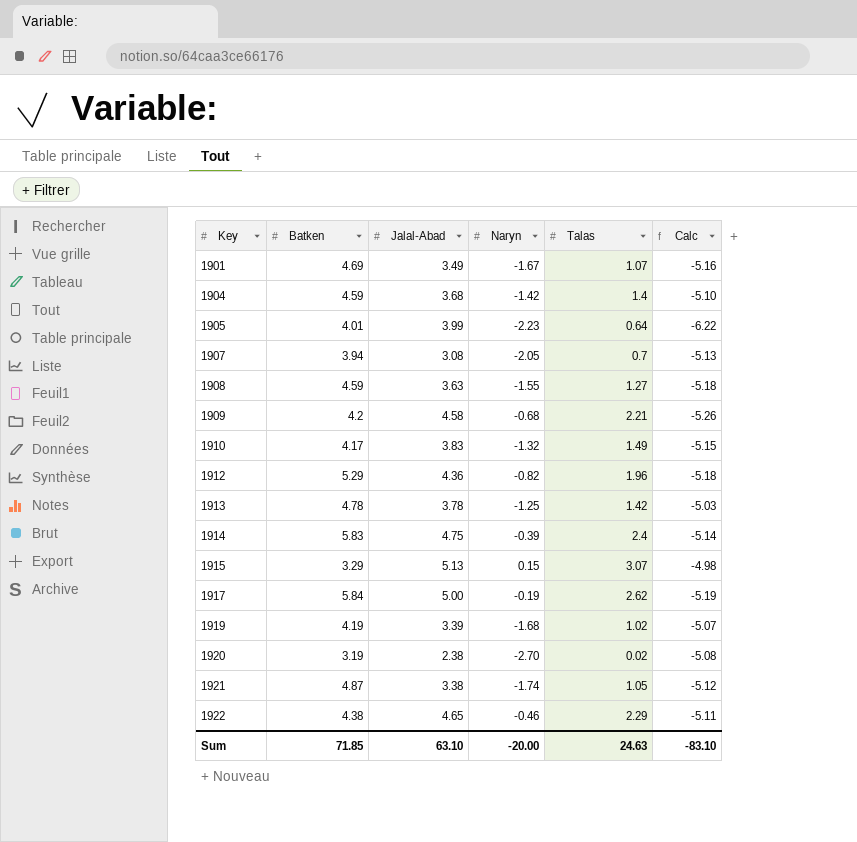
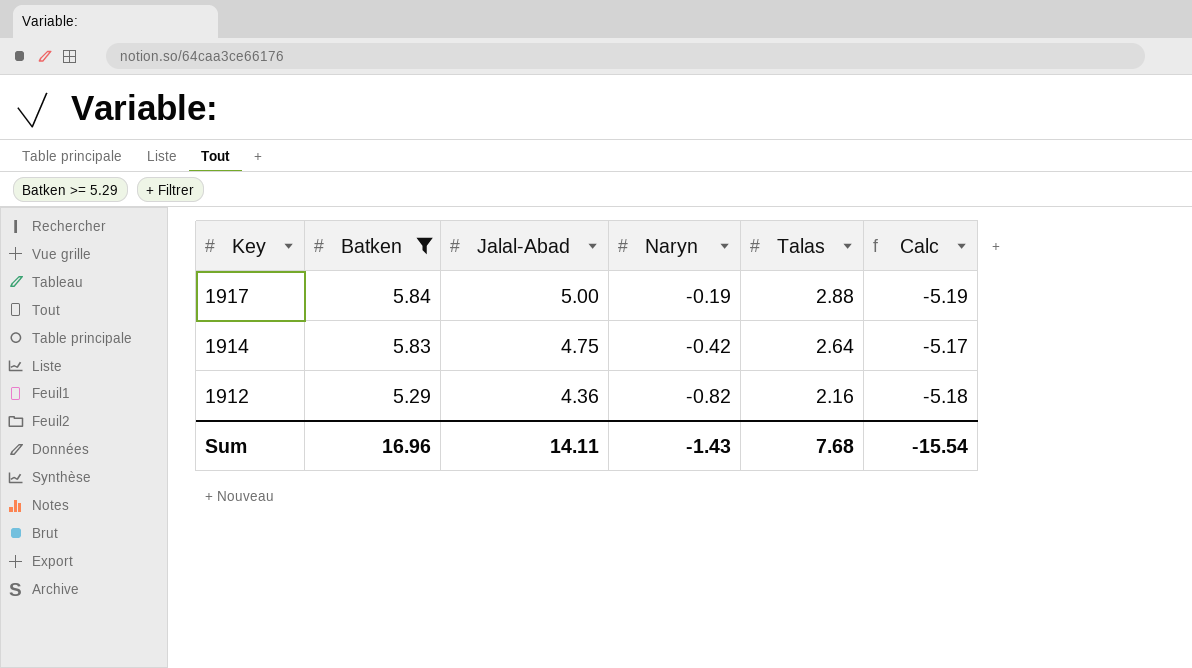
filter: none -> Batken >= 5.29
row order: Key ascending -> Key descending
1917 | Talas: 2.62 -> 2.88
1914 | Naryn: -0.39 -> -0.42
1914 | Talas: 2.4 -> 2.64
1914 | Calc: -5.14 -> -5.17
1912 | Talas: 1.96 -> 2.16
Sum | Batken: 71.85 -> 16.96
Sum | Jalal-Abad: 63.10 -> 14.11
Sum | Naryn: -20.00 -> -1.43
Sum | Talas: 24.63 -> 7.68
Sum | Calc: -83.10 -> -15.54

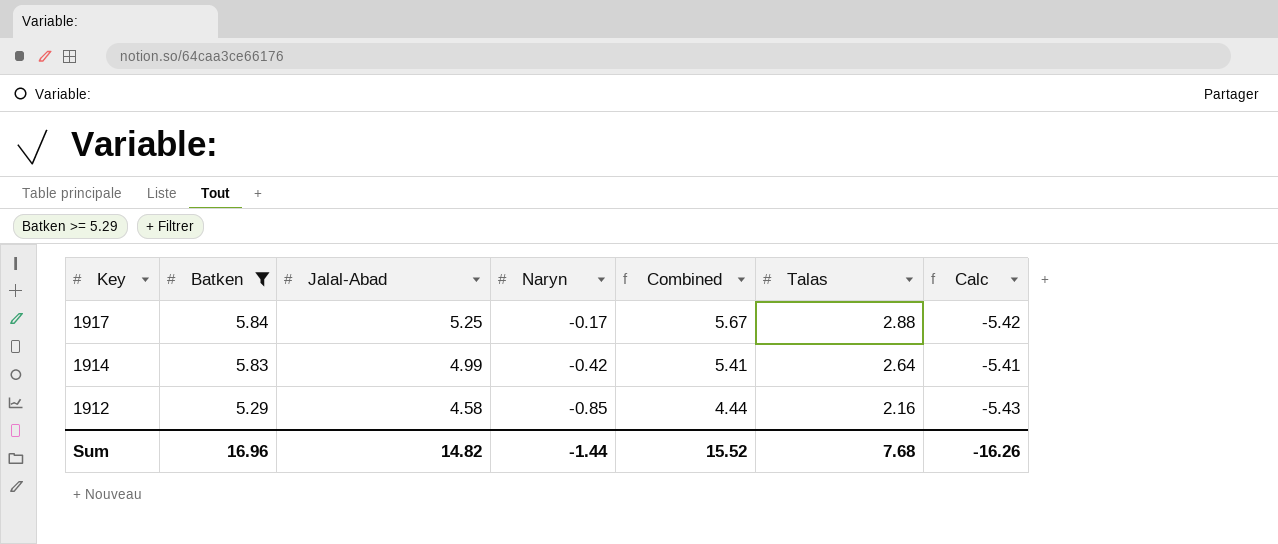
column Combined | formula: none -> [Batken] + [Naryn]
1917 | Jalal-Abad: 5.00 -> 5.25
1917 | Naryn: -0.19 -> -0.17
1917 | Calc: -5.19 -> -5.42
1914 | Jalal-Abad: 4.75 -> 4.99
1914 | Calc: -5.17 -> -5.41
1912 | Jalal-Abad: 4.36 -> 4.58
1912 | Naryn: -0.82 -> -0.85
1912 | Calc: -5.18 -> -5.43
Sum | Jalal-Abad: 14.11 -> 14.82
Sum | Naryn: -1.43 -> -1.44
Sum | Calc: -15.54 -> -16.26

